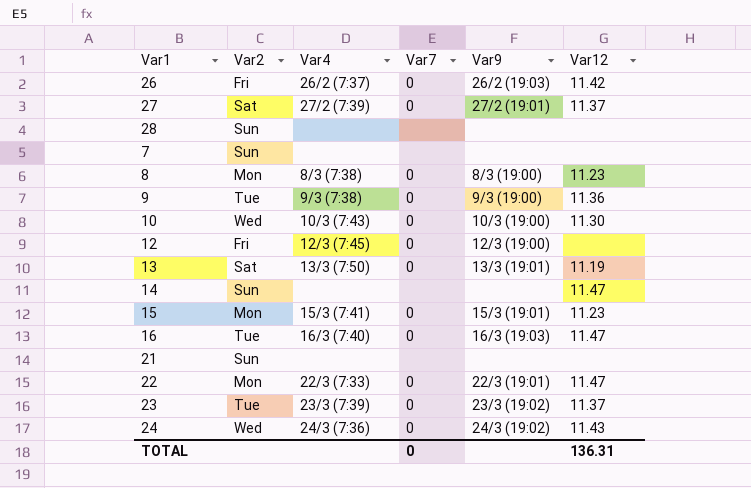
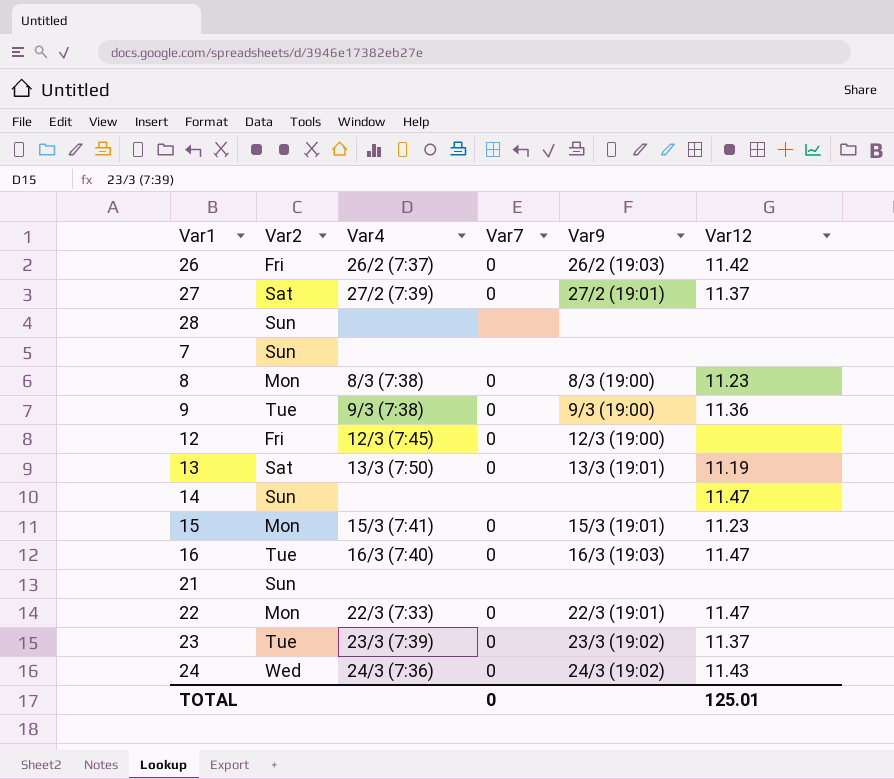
row 10: Wed | 10/3 (7:43) | 0 | 10/3 (19:00) | 11.30 -> none
TOTAL | Var12: 136.31 -> 125.01

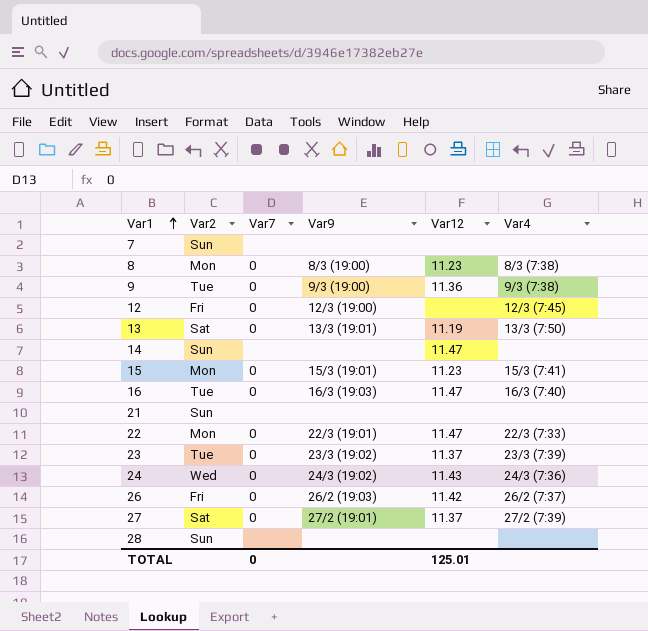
row order: none -> Var1 ascending
column Var4 | position: 3 -> 6

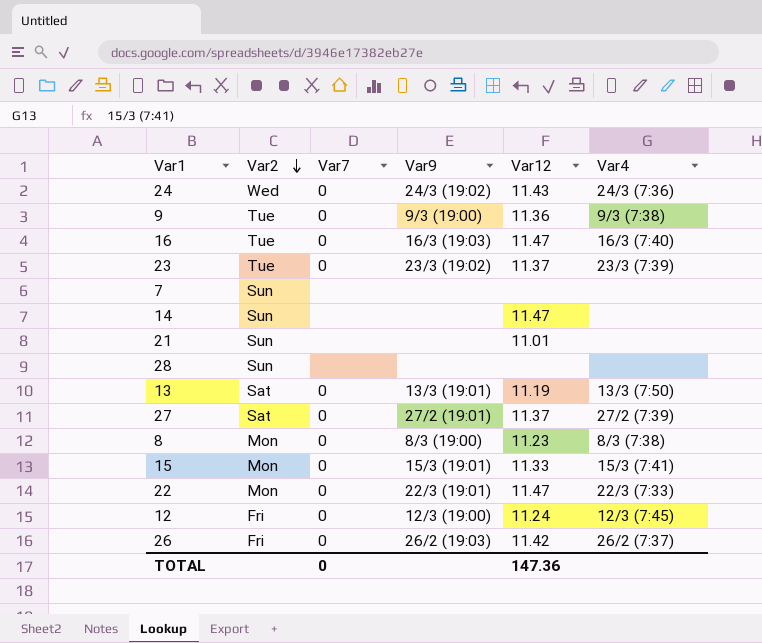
row order: Var1 ascending -> Var2 descending
21 | Var12: none -> 11.01
15 | Var12: 11.23 -> 11.33
12 | Var12: none -> 11.24
TOTAL | Var12: 125.01 -> 147.36

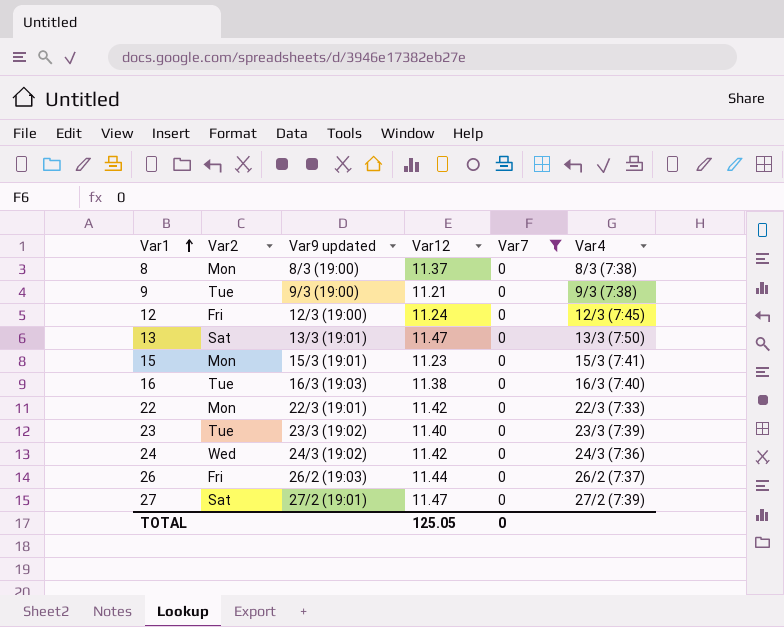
filter: none -> Var7 = 0
row order: Var2 descending -> Var1 ascending
column name: Var9 -> Var9 updated
column Var7 | position: 3 -> 5
8 | Var12: 11.23 -> 11.37
9 | Var12: 11.36 -> 11.21
13 | Var12: 11.19 -> 11.47
15 | Var12: 11.33 -> 11.23
16 | Var12: 11.47 -> 11.38
22 | Var12: 11.47 -> 11.42
23 | Var12: 11.37 -> 11.40
24 | Var12: 11.43 -> 11.42
26 | Var12: 11.42 -> 11.44
27 | Var12: 11.37 -> 11.47
TOTAL | Var12: 147.36 -> 125.05

